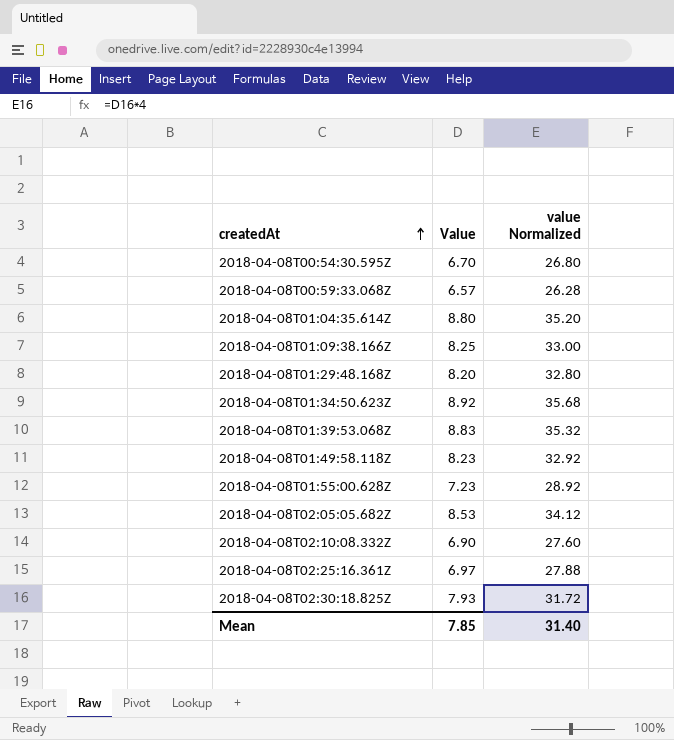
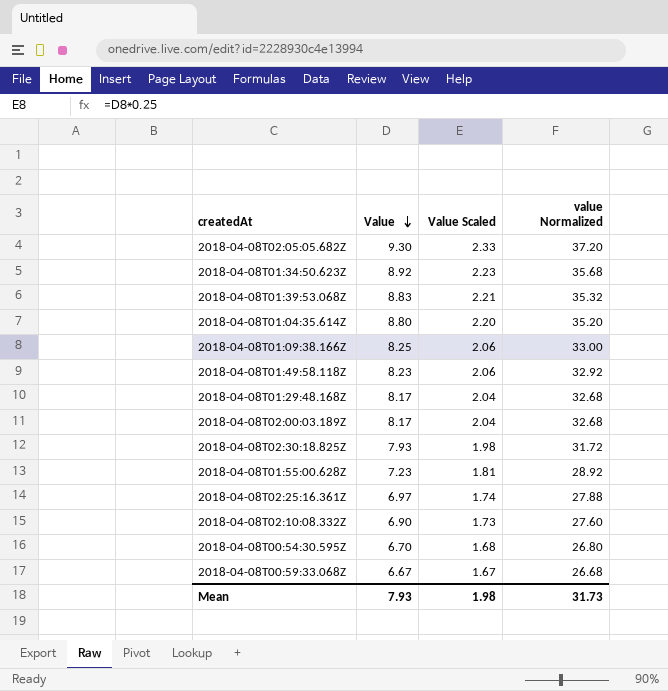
row order: createdAt ascending -> Value descending
column Value Scaled | formula: none -> [Value] * 0.25
2018-04-08T02:05:05.682Z | Value: 8.53 -> 9.30
2018-04-08T02:05:05.682Z | value Normalized: 34.12 -> 37.20
2018-04-08T01:29:48.168Z | Value: 8.20 -> 8.17
2018-04-08T01:29:48.168Z | value Normalized: 32.80 -> 32.68
row 2018-04-08T02:00:03.189Z: none -> 8.17 | 2.04 | 32.68
2018-04-08T00:59:33.068Z | Value: 6.57 -> 6.67
2018-04-08T00:59:33.068Z | value Normalized: 26.28 -> 26.68
Mean | Value: 7.85 -> 7.93
Mean | value Normalized: 31.40 -> 31.73

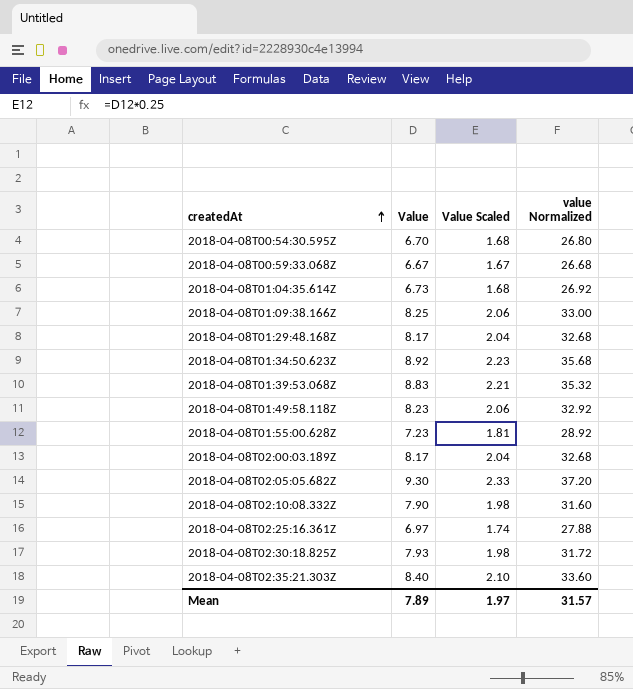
row order: Value descending -> createdAt ascending
2018-04-08T01:04:35.614Z | Value: 8.80 -> 6.73
2018-04-08T01:04:35.614Z | Value Scaled: 2.20 -> 1.68
2018-04-08T01:04:35.614Z | value Normalized: 35.20 -> 26.92
2018-04-08T02:10:08.332Z | Value: 6.90 -> 7.90
2018-04-08T02:10:08.332Z | Value Scaled: 1.73 -> 1.98
2018-04-08T02:10:08.332Z | value Normalized: 27.60 -> 31.60
row 2018-04-08T02:35:21.303Z: none -> 8.40 | 2.10 | 33.60
Mean | Value: 7.93 -> 7.89
Mean | Value Scaled: 1.98 -> 1.97
Mean | value Normalized: 31.73 -> 31.57

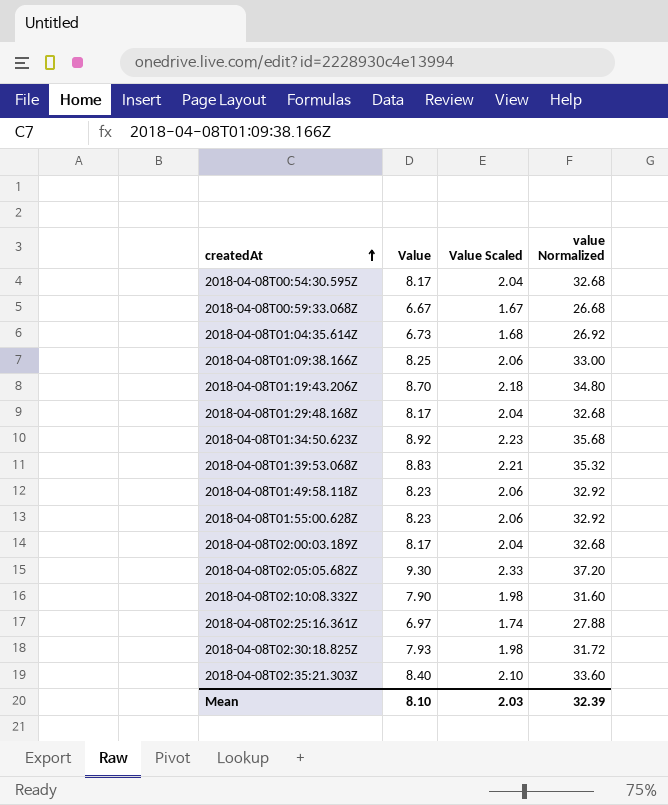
2018-04-08T00:54:30.595Z | Value: 6.70 -> 8.17
2018-04-08T00:54:30.595Z | Value Scaled: 1.68 -> 2.04
2018-04-08T00:54:30.595Z | value Normalized: 26.80 -> 32.68
row 2018-04-08T01:19:43.206Z: none -> 8.70 | 2.18 | 34.80
2018-04-08T01:55:00.628Z | Value: 7.23 -> 8.23
2018-04-08T01:55:00.628Z | Value Scaled: 1.81 -> 2.06
2018-04-08T01:55:00.628Z | value Normalized: 28.92 -> 32.92
Mean | Value: 7.89 -> 8.10
Mean | Value Scaled: 1.97 -> 2.03
Mean | value Normalized: 31.57 -> 32.39

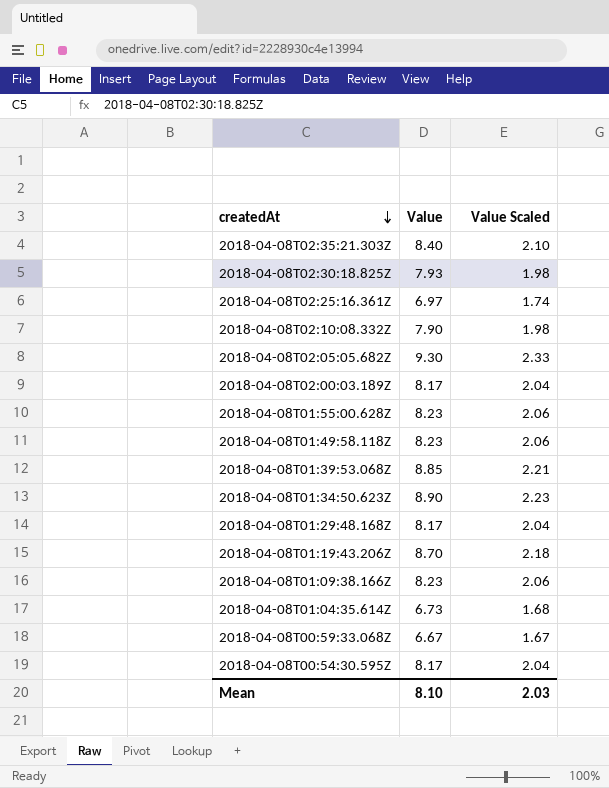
row order: createdAt ascending -> createdAt descending
column value Normalized | formula: [Value] * 4 -> none
2018-04-08T01:39:53.068Z | Value: 8.83 -> 8.85
2018-04-08T01:34:50.623Z | Value: 8.92 -> 8.90
2018-04-08T01:09:38.166Z | Value: 8.25 -> 8.23

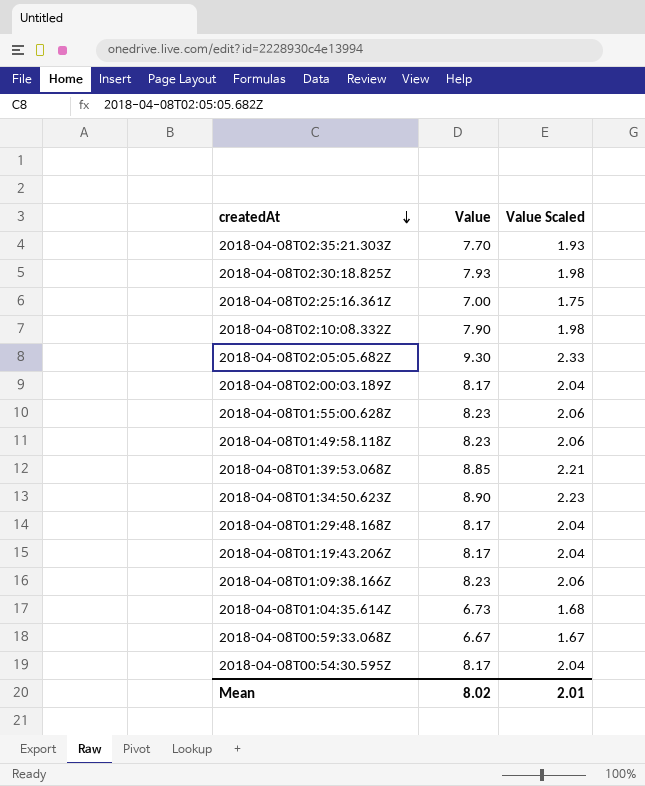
2018-04-08T02:35:21.303Z | Value: 8.40 -> 7.70
2018-04-08T02:35:21.303Z | Value Scaled: 2.10 -> 1.93
2018-04-08T02:25:16.361Z | Value: 6.97 -> 7.00
2018-04-08T02:25:16.361Z | Value Scaled: 1.74 -> 1.75
2018-04-08T01:19:43.206Z | Value: 8.70 -> 8.17
2018-04-08T01:19:43.206Z | Value Scaled: 2.18 -> 2.04
Mean | Value: 8.10 -> 8.02
Mean | Value Scaled: 2.03 -> 2.01

